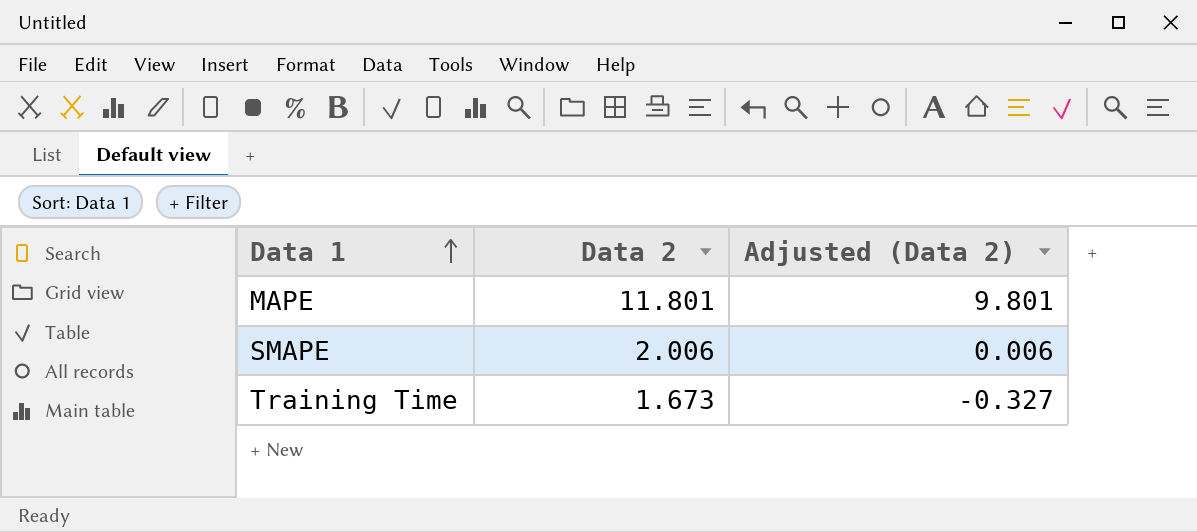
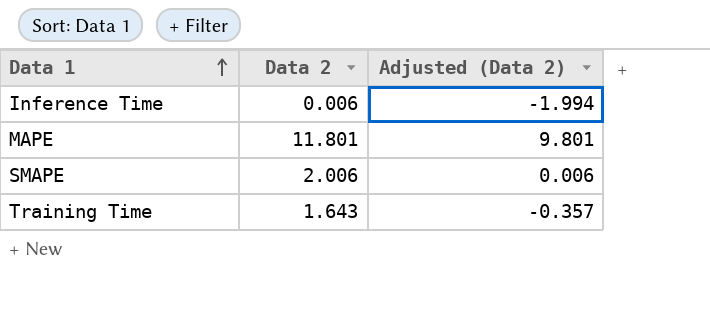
row Inference Time: none -> 0.006 | -1.994
Training Time | Data 2: 1.673 -> 1.643
Training Time | Adjusted (Data 2): -0.327 -> -0.357

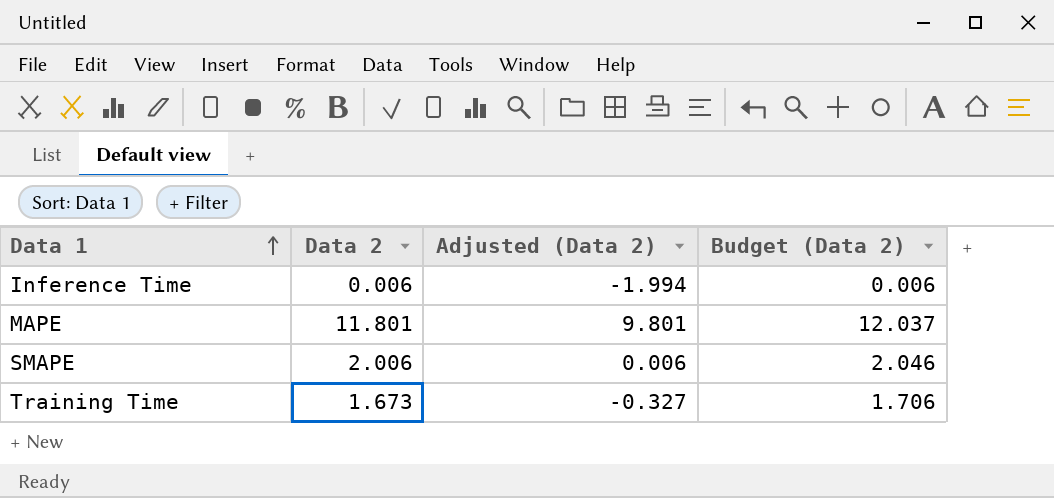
column Budget (Data 2) | formula: none -> [Data 2] * 1.02
Training Time | Data 2: 1.643 -> 1.673
Training Time | Adjusted (Data 2): -0.357 -> -0.327

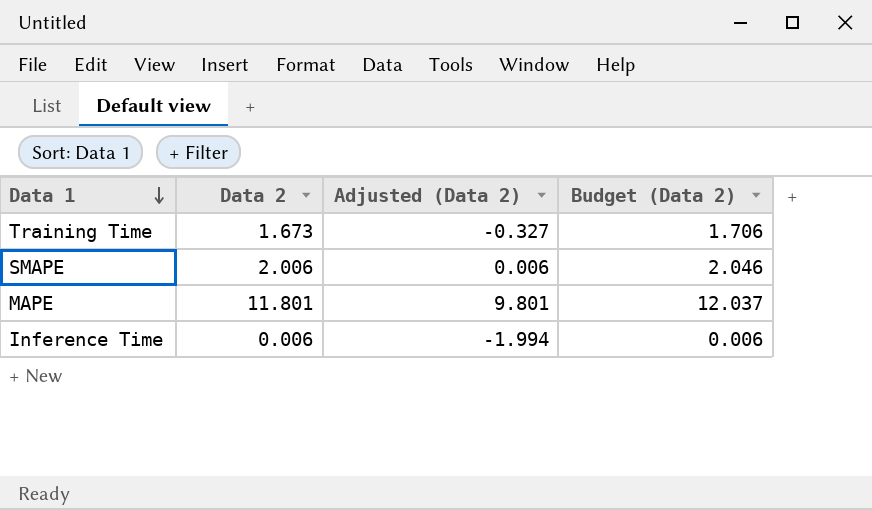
row order: Data 1 ascending -> Data 1 descending

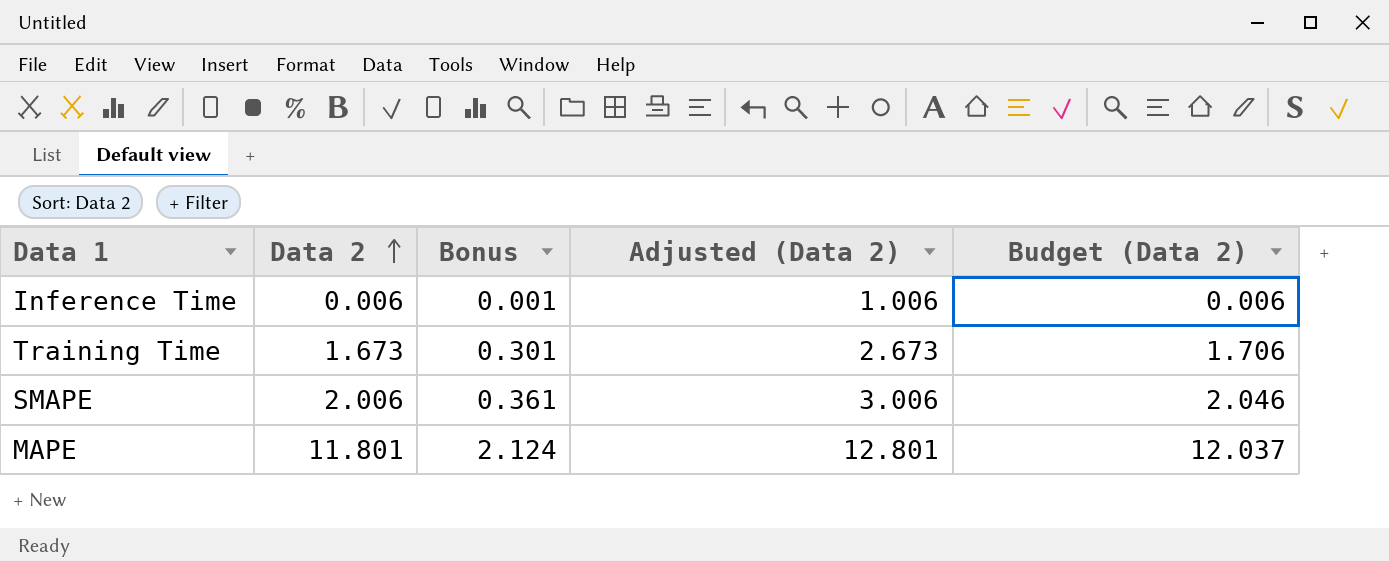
row order: Data 1 descending -> Data 2 ascending
column Bonus | formula: none -> [Data 2] * 0.18
column Adjusted (Data 2) | formula: [Data 2] - 2 -> [Data 2] + 1

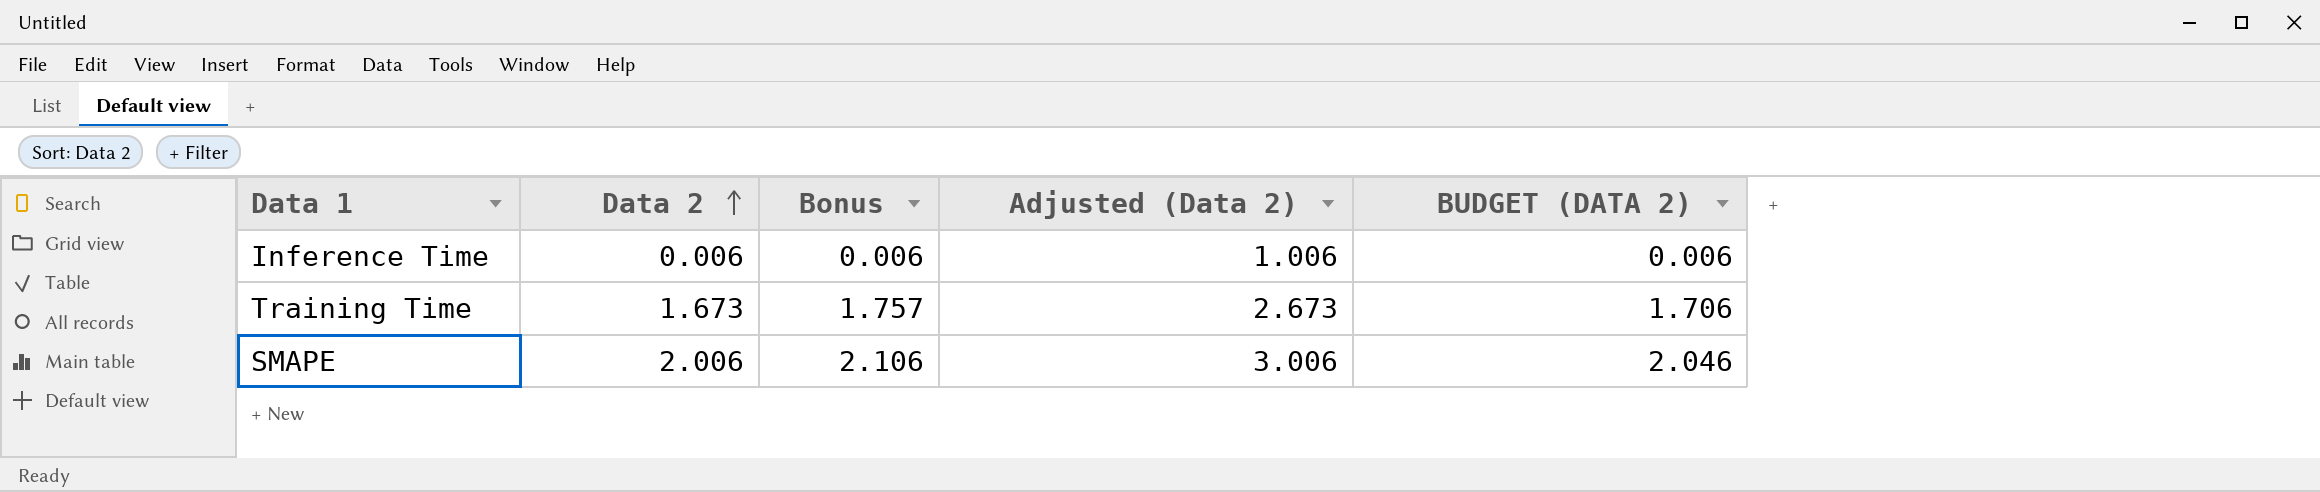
column Bonus | formula: [Data 2] * 0.18 -> [Data 2] * 1.05
column name: Budget (Data 2) -> BUDGET (DATA 2)
row MAPE: 11.801 | 2.124 | 12.801 | 12.037 -> none

